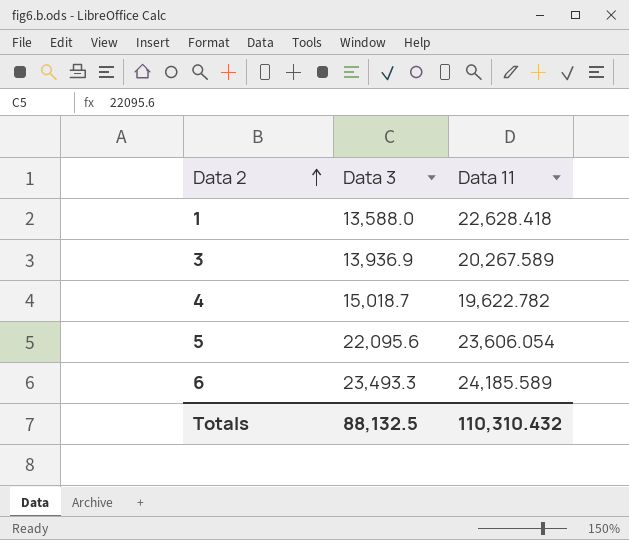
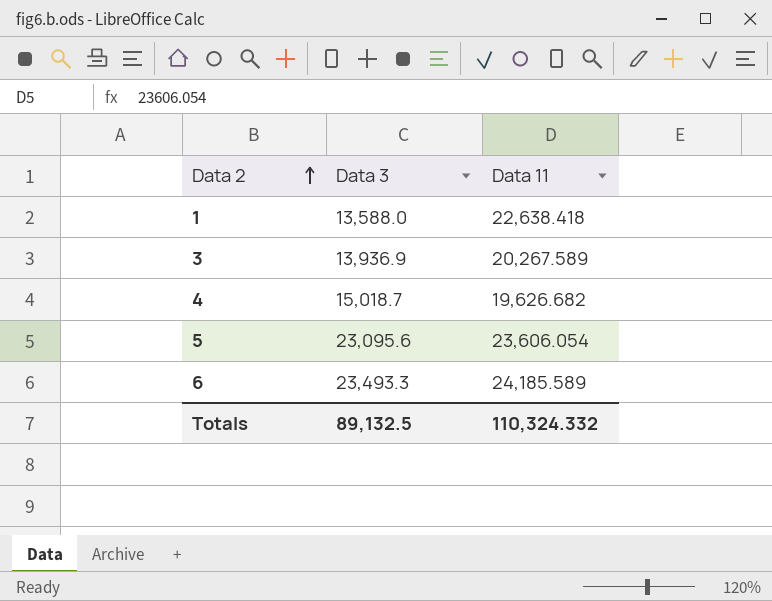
1 | Data 11: 22,628.418 -> 22,638.418
4 | Data 11: 19,622.782 -> 19,626.682
5 | Data 3: 22,095.6 -> 23,095.6
Totals | Data 3: 88,132.5 -> 89,132.5
Totals | Data 11: 110,310.432 -> 110,324.332

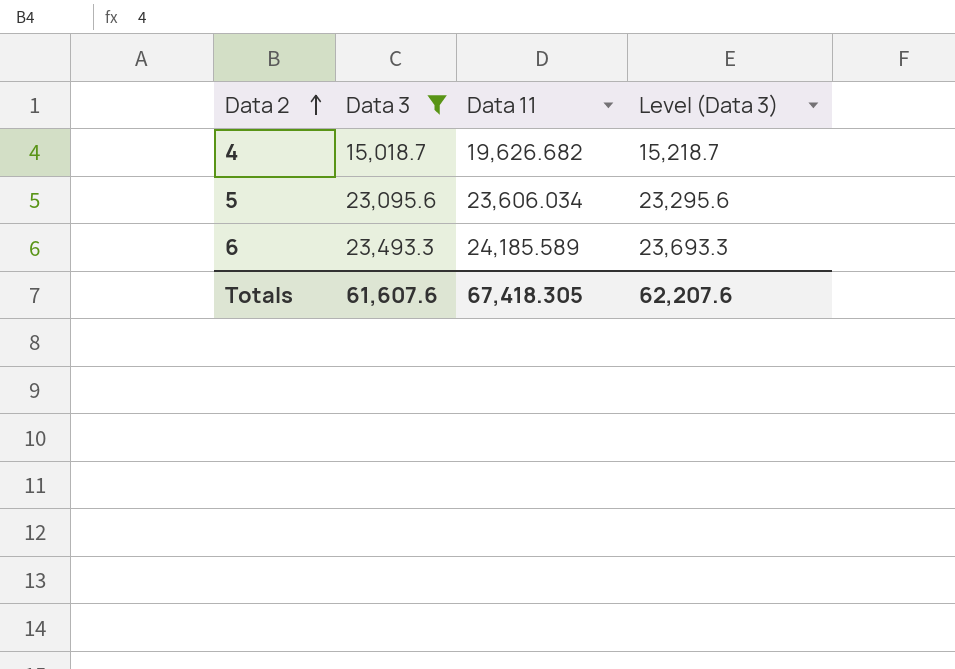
filter: none -> Data 3 >= 15,018.7
column Level (Data 3) | formula: none -> [Data 3] + 200
5 | Data 11: 23,606.054 -> 23,606.034
Totals | Data 3: 89,132.5 -> 61,607.6
Totals | Data 11: 110,324.332 -> 67,418.305

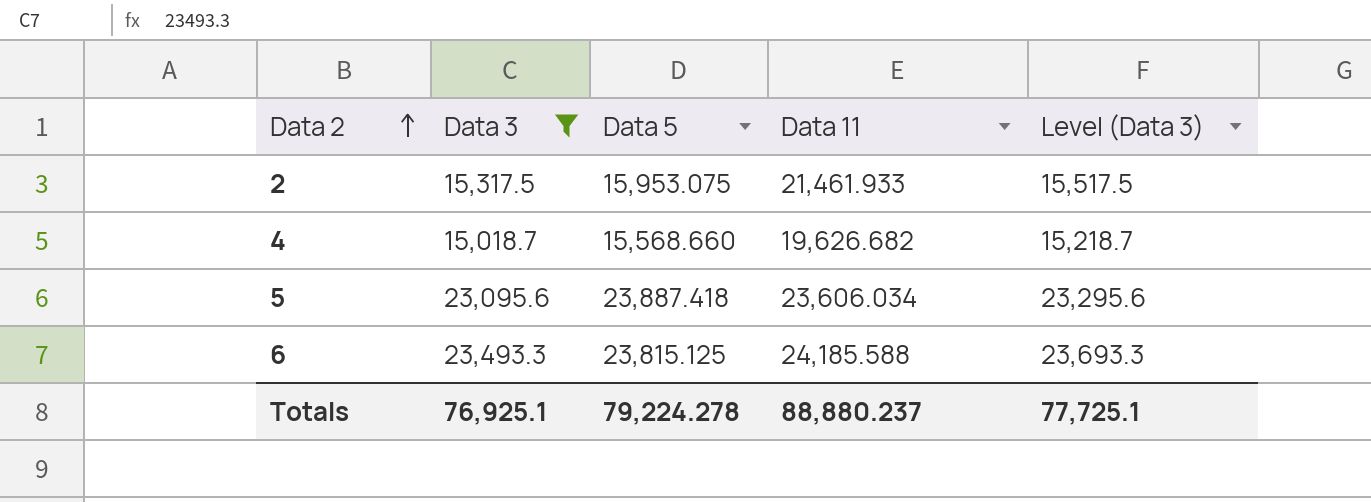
column Data 5 | position: none -> 3
row 2: none -> 15,317.5 | 15,953.075 | 21,461.933 | 15,517.5
6 | Data 11: 24,185.589 -> 24,185.588
Totals | Data 3: 61,607.6 -> 76,925.1
Totals | Data 11: 67,418.305 -> 88,880.237
Totals | Level (Data 3): 62,207.6 -> 77,725.1

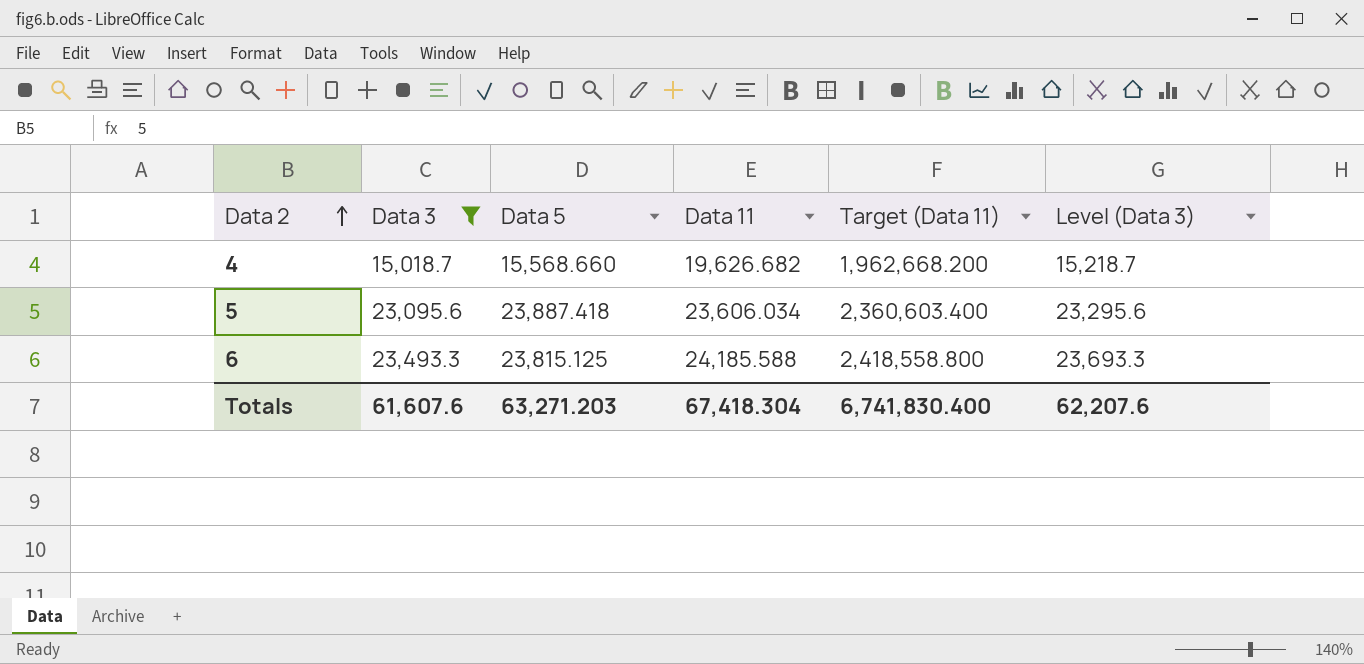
column Target (Data 11) | formula: none -> [Data 11] * 100
row 2: 15,317.5 | 15,953.075 | 21,461.933 | 15,517.5 -> none
Totals | Data 3: 76,925.1 -> 61,607.6
Totals | Data 5: 79,224.278 -> 63,271.203
Totals | Data 11: 88,880.237 -> 67,418.304
Totals | Level (Data 3): 77,725.1 -> 62,207.6

